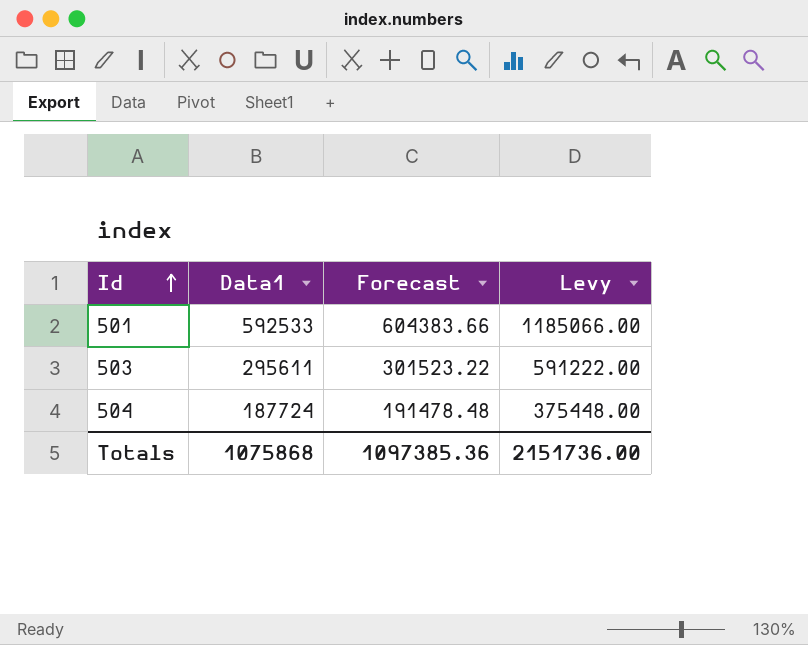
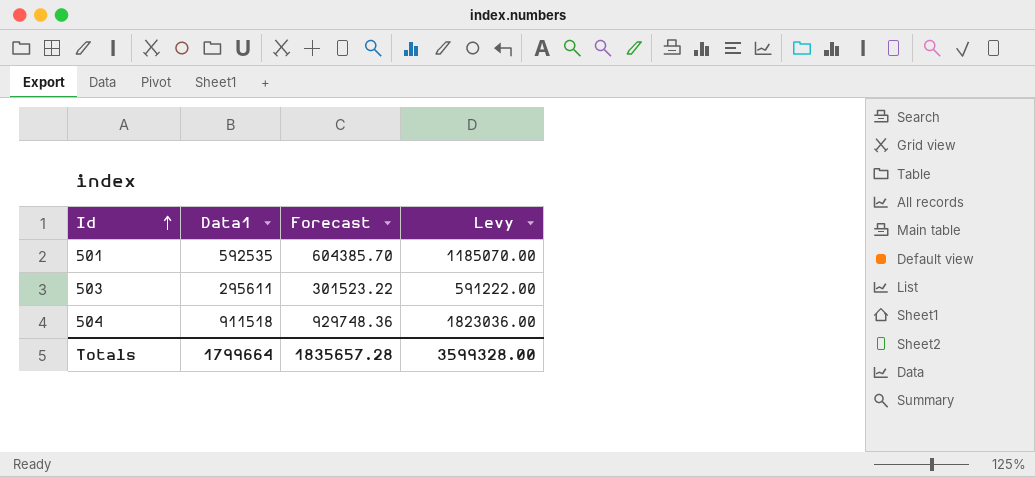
501 | Data1: 592533 -> 592535
501 | Forecast: 604383.66 -> 604385.70
501 | Levy: 1185066.00 -> 1185070.00
504 | Data1: 187724 -> 911518
504 | Forecast: 191478.48 -> 929748.36
504 | Levy: 375448.00 -> 1823036.00
Totals | Data1: 1075868 -> 1799664
Totals | Forecast: 1097385.36 -> 1835657.28
Totals | Levy: 2151736.00 -> 3599328.00

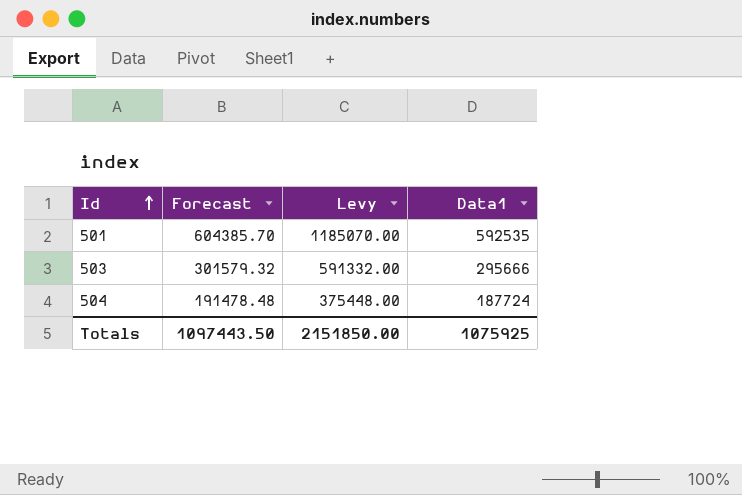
column Data1 | position: 2 -> 4
503 | Forecast: 301523.22 -> 301579.32
503 | Levy: 591222.00 -> 591332.00
503 | Data1: 295611 -> 295666
504 | Forecast: 929748.36 -> 191478.48
504 | Levy: 1823036.00 -> 375448.00
504 | Data1: 911518 -> 187724
Totals | Forecast: 1835657.28 -> 1097443.50
Totals | Levy: 3599328.00 -> 2151850.00
Totals | Data1: 1799664 -> 1075925

